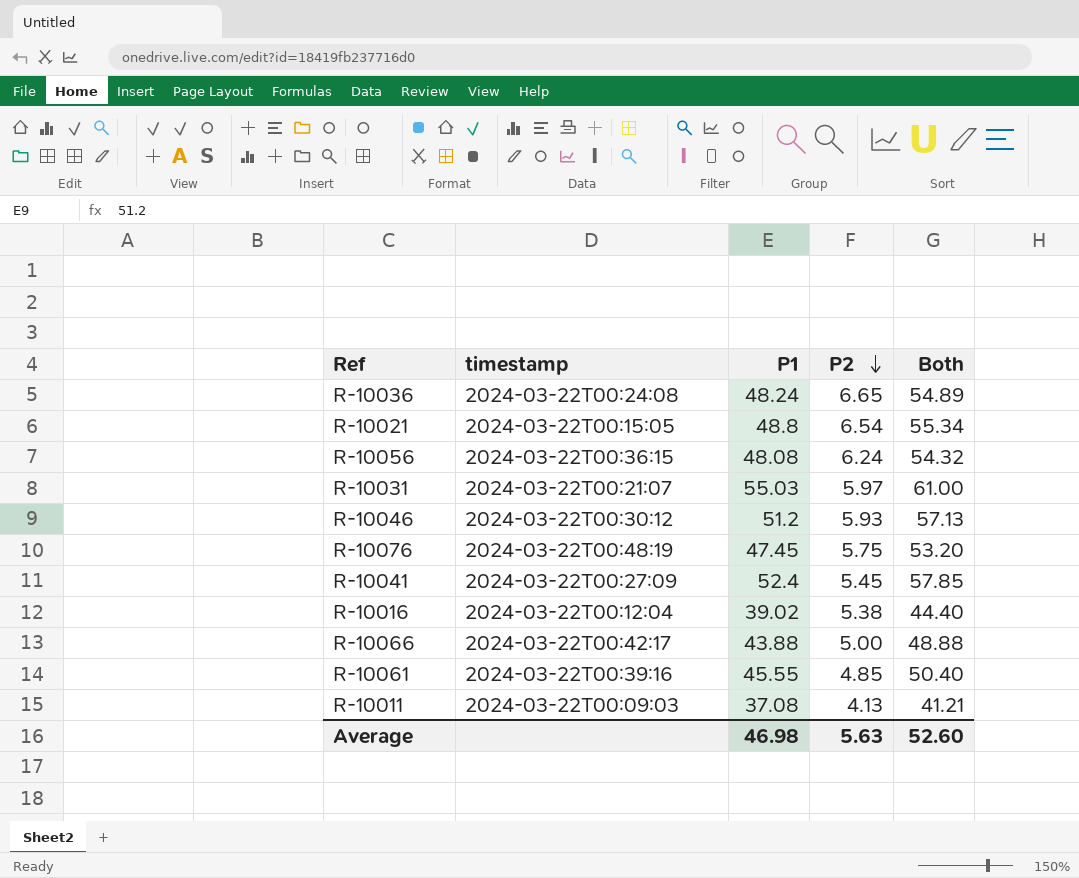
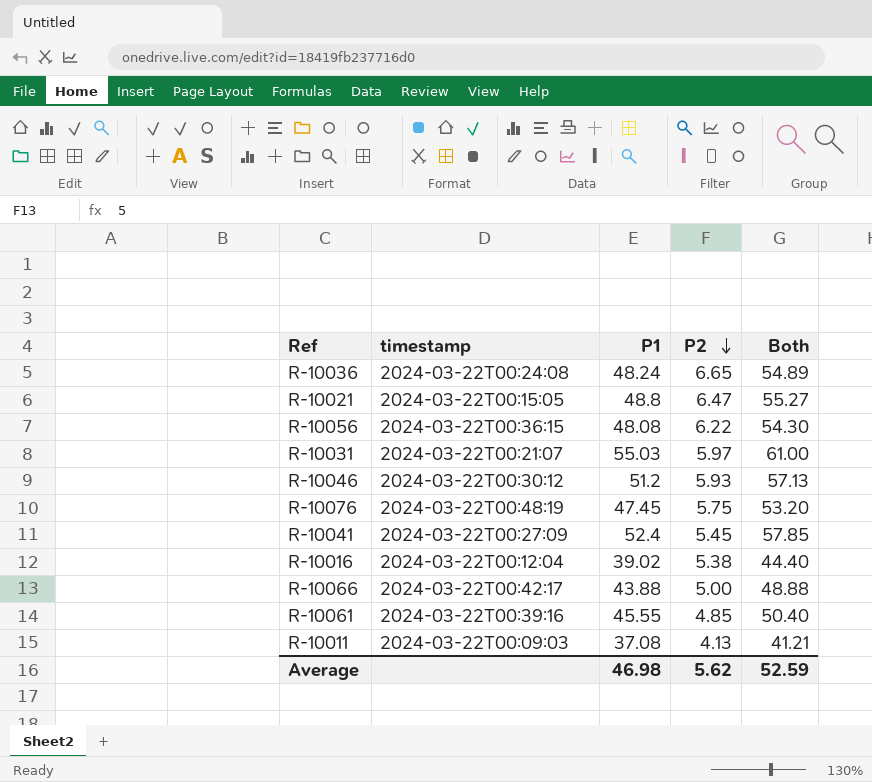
R-10021 | P2: 6.54 -> 6.47
R-10021 | Both: 55.34 -> 55.27
R-10056 | P2: 6.24 -> 6.22
R-10056 | Both: 54.32 -> 54.30
Average | P2: 5.63 -> 5.62
Average | Both: 52.60 -> 52.59

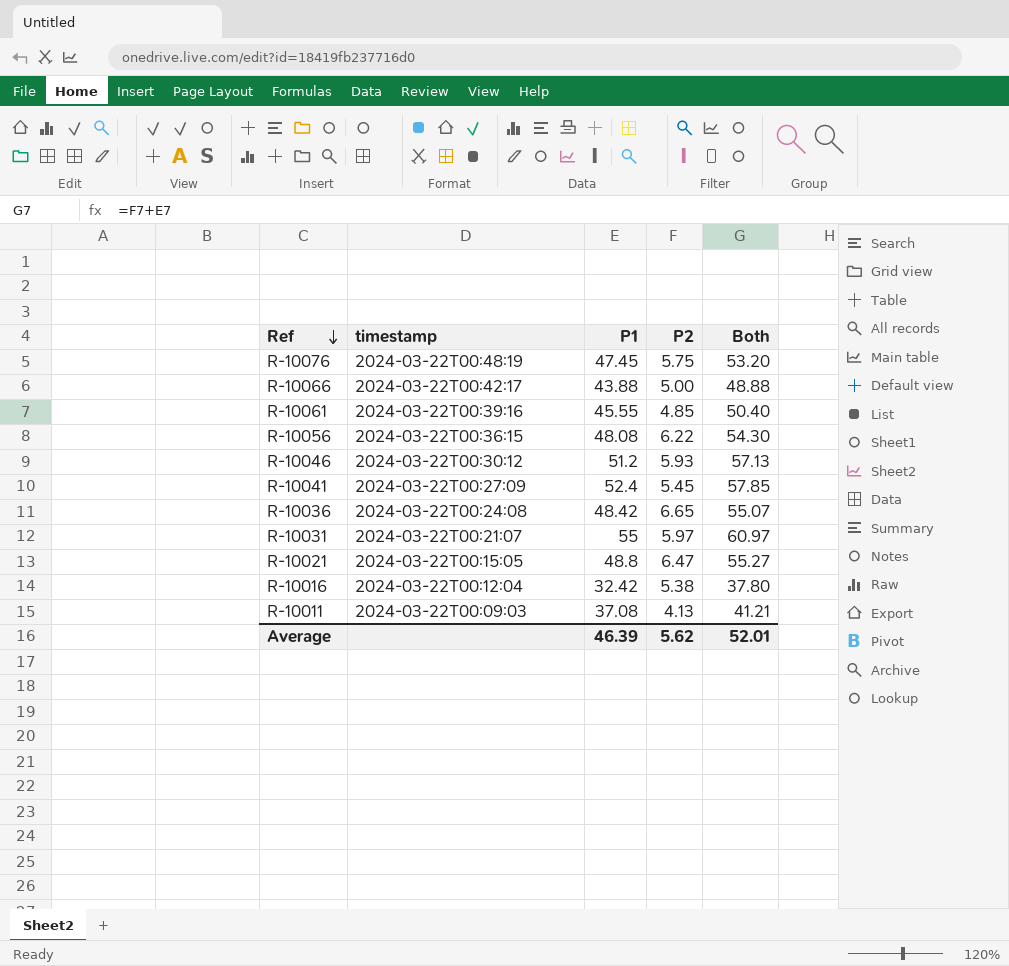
row order: P2 descending -> Ref descending
R-10036 | P1: 48.24 -> 48.42
R-10036 | Both: 54.89 -> 55.07
R-10031 | P1: 55.03 -> 55
R-10031 | Both: 61.00 -> 60.97
R-10016 | P1: 39.02 -> 32.42
R-10016 | Both: 44.40 -> 37.80
Average | P1: 46.98 -> 46.39
Average | Both: 52.59 -> 52.01

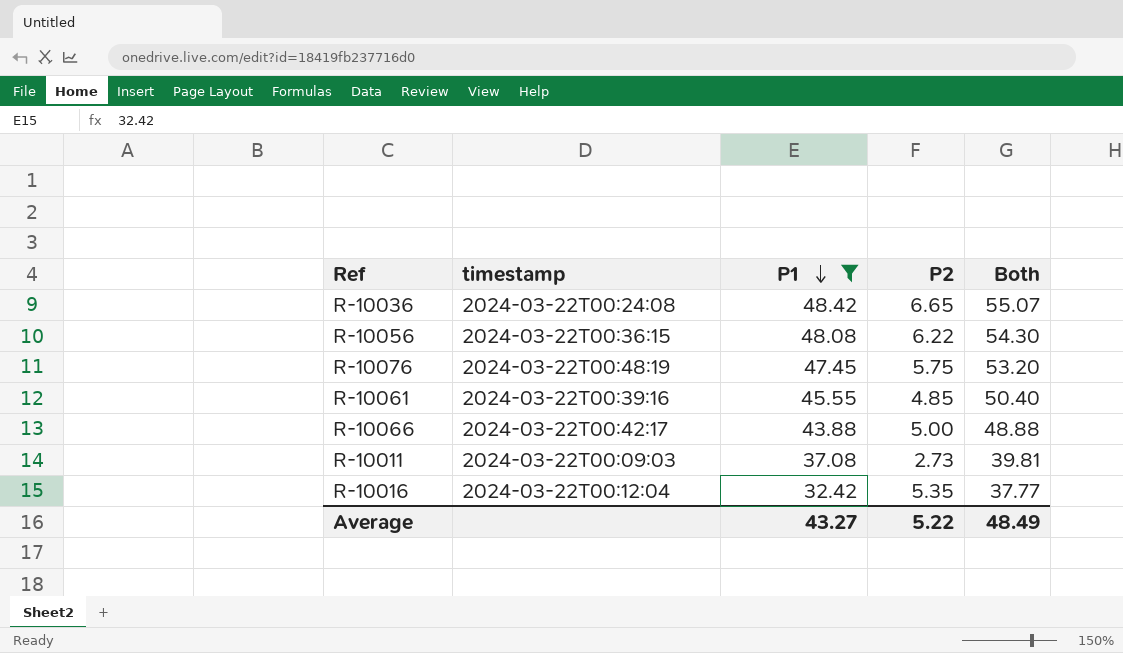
filter: none -> P1 <= 48.42
row order: Ref descending -> P1 descending
R-10011 | P2: 4.13 -> 2.73
R-10011 | Both: 41.21 -> 39.81
R-10016 | P2: 5.38 -> 5.35
R-10016 | Both: 37.80 -> 37.77
Average | P1: 46.39 -> 43.27
Average | P2: 5.62 -> 5.22
Average | Both: 52.01 -> 48.49

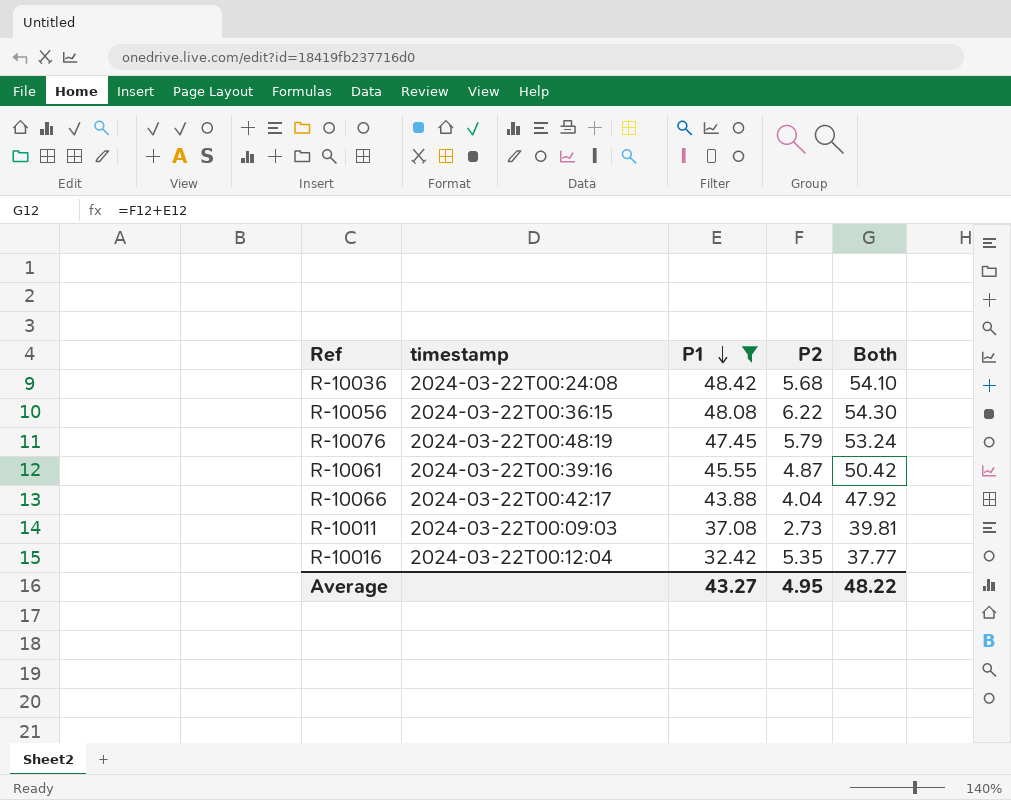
R-10036 | P2: 6.65 -> 5.68
R-10036 | Both: 55.07 -> 54.10
R-10076 | P2: 5.75 -> 5.79
R-10076 | Both: 53.20 -> 53.24
R-10061 | P2: 4.85 -> 4.87
R-10061 | Both: 50.40 -> 50.42
R-10066 | P2: 5.00 -> 4.04
R-10066 | Both: 48.88 -> 47.92
Average | P2: 5.22 -> 4.95
Average | Both: 48.49 -> 48.22

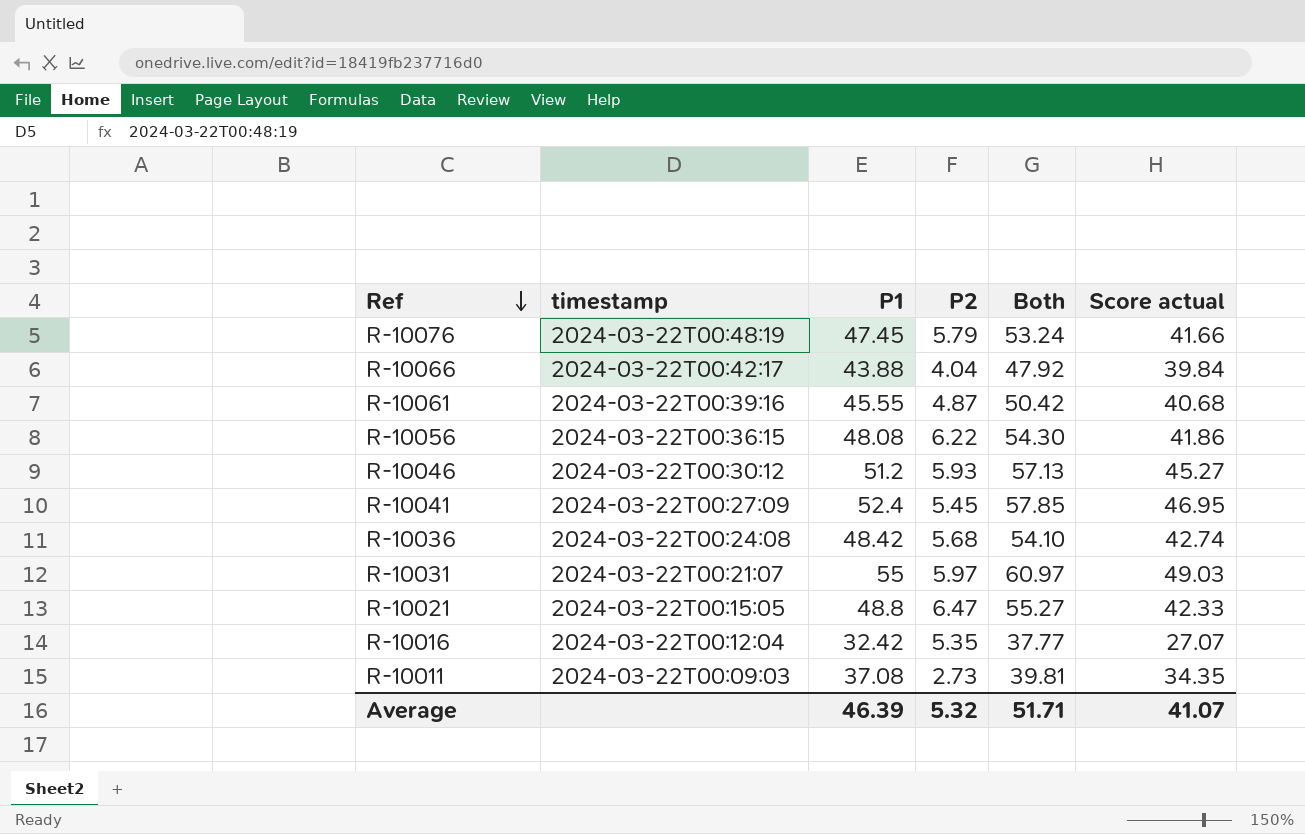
filter: P1 <= 48.42 -> none
row order: P1 descending -> Ref descending
column Score actual | formula: none -> [P1] - [P2]
Average | P1: 43.27 -> 46.39
Average | P2: 4.95 -> 5.32
Average | Both: 48.22 -> 51.71

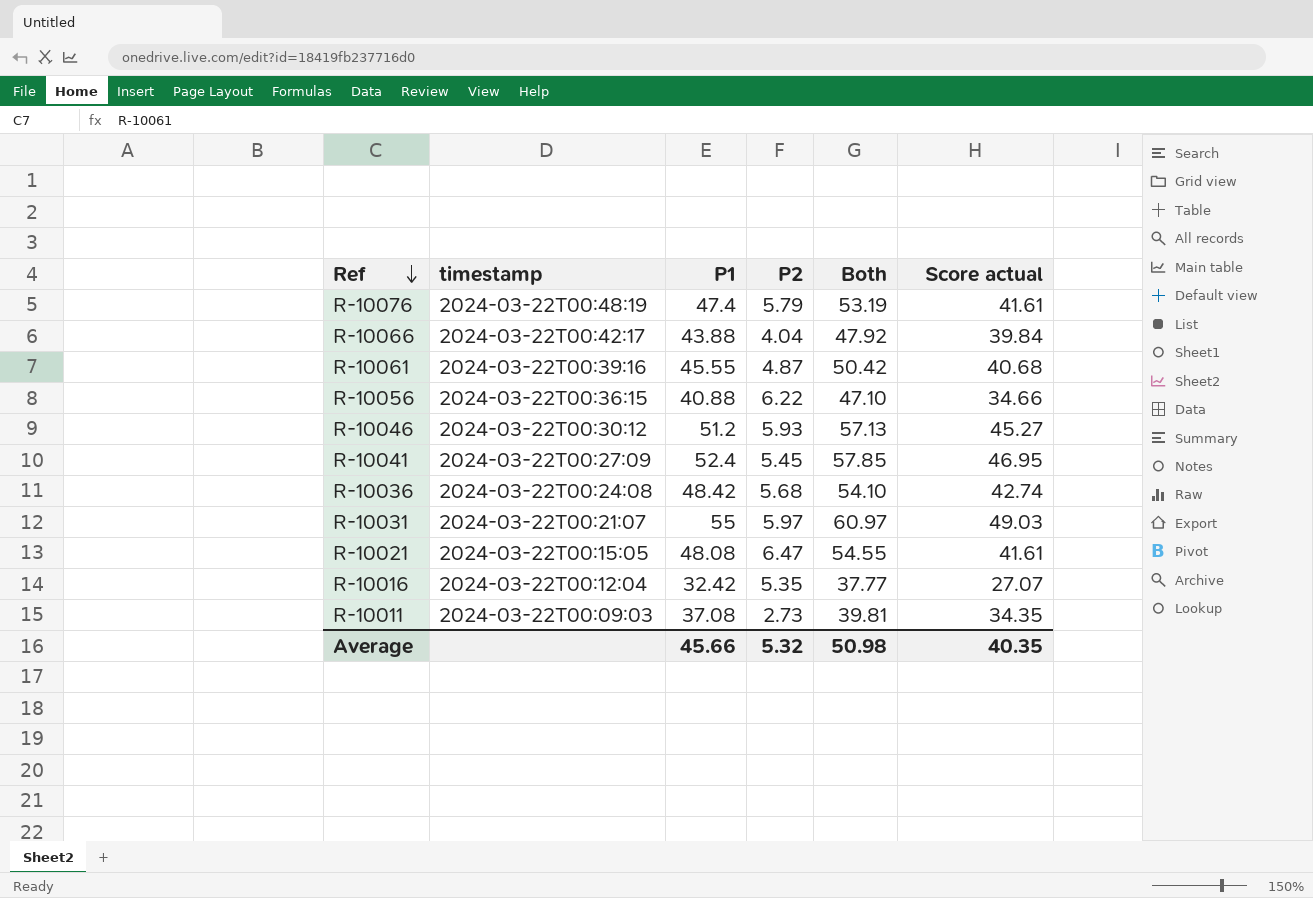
R-10076 | P1: 47.45 -> 47.4
R-10076 | Both: 53.24 -> 53.19
R-10076 | Score actual: 41.66 -> 41.61
R-10056 | P1: 48.08 -> 40.88
R-10056 | Both: 54.30 -> 47.10
R-10056 | Score actual: 41.86 -> 34.66
R-10021 | P1: 48.8 -> 48.08
R-10021 | Both: 55.27 -> 54.55
R-10021 | Score actual: 42.33 -> 41.61
Average | P1: 46.39 -> 45.66
Average | Both: 51.71 -> 50.98
Average | Score actual: 41.07 -> 40.35

